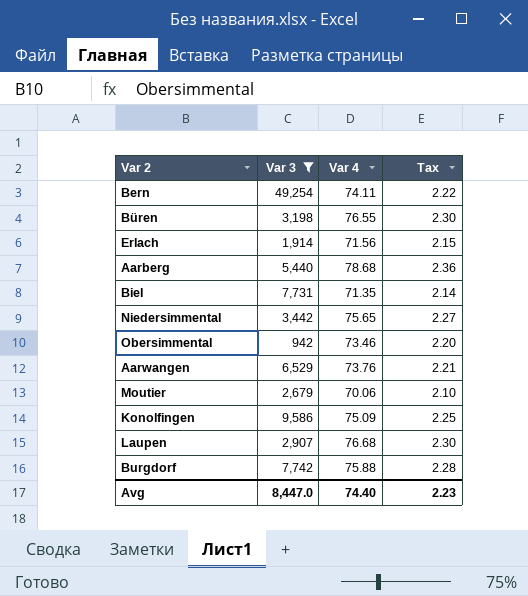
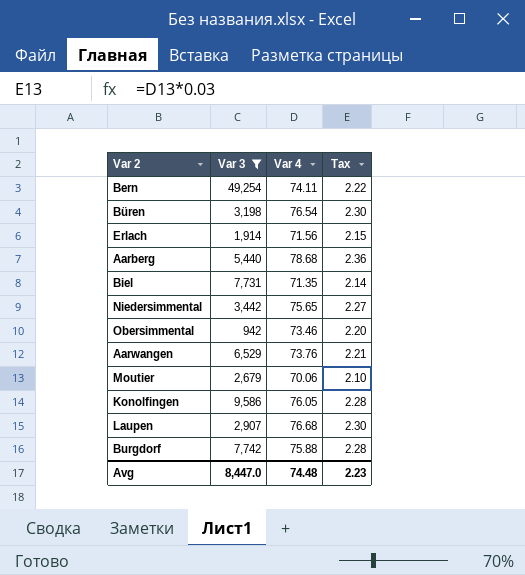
Büren | Var 4: 76.55 -> 76.54
Konolfingen | Var 4: 75.09 -> 76.05
Konolfingen | Tax: 2.25 -> 2.28
Avg | Var 4: 74.40 -> 74.48

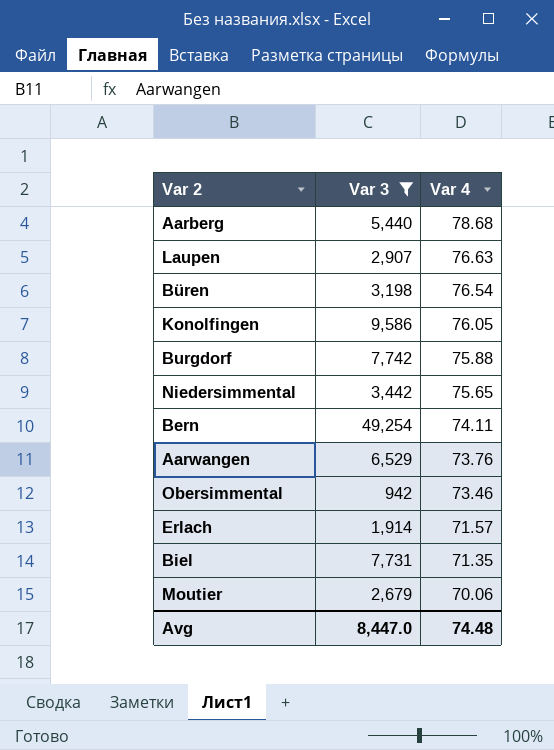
row order: none -> Var 4 descending
column Tax | formula: [Var 4] * 0.03 -> none
Laupen | Var 4: 76.68 -> 76.63
Erlach | Var 4: 71.56 -> 71.57

